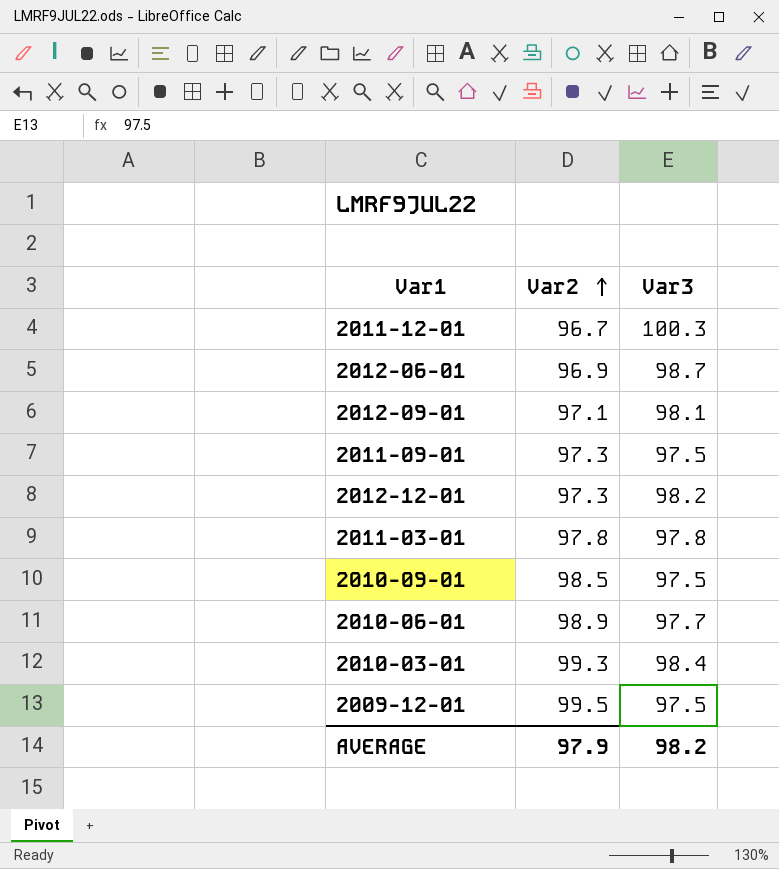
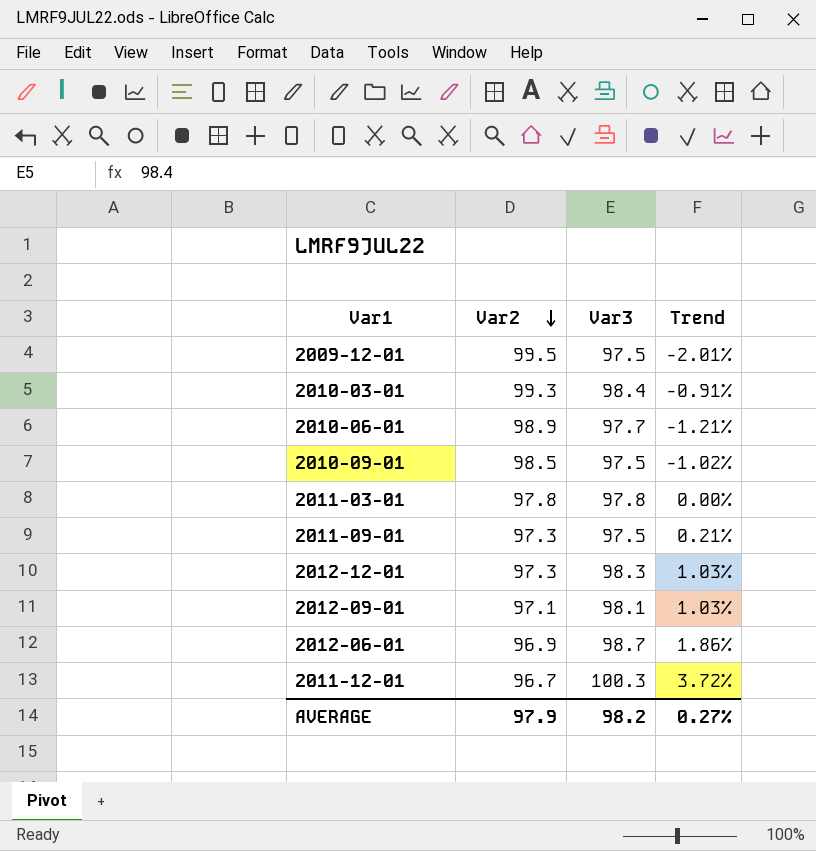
row order: Var2 ascending -> Var2 descending
column Trend | formula: none -> ([Var3] - [Var2]) / [Var2]
2012-12-01 | Var3: 98.2 -> 98.3

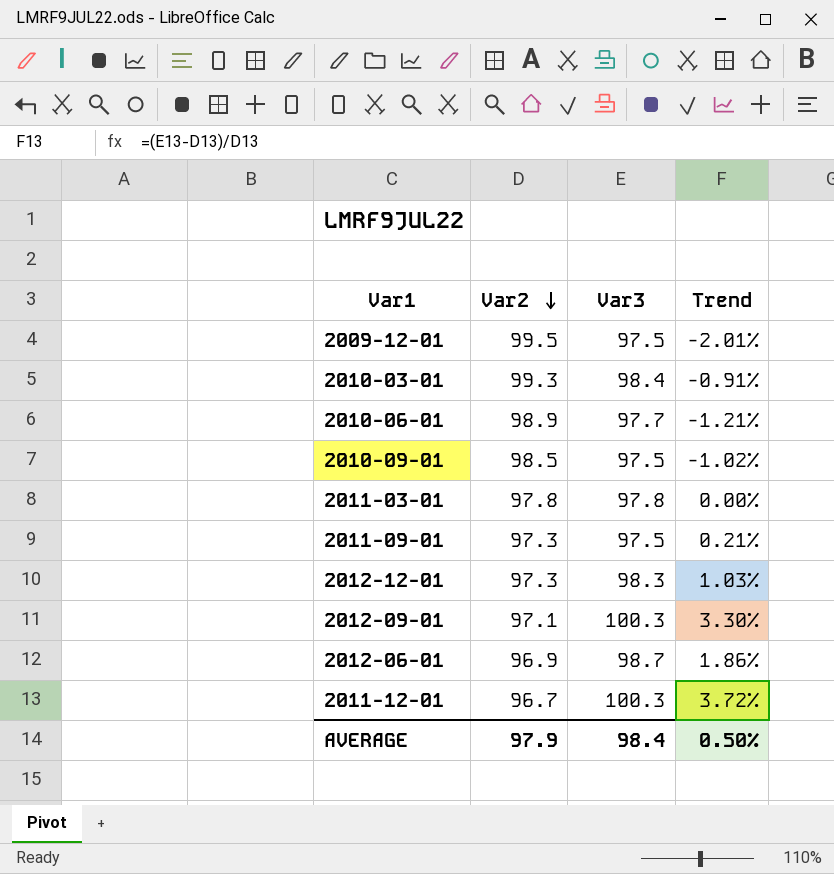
2012-09-01 | Var3: 98.1 -> 100.3
2012-09-01 | Trend: 1.03% -> 3.30%
AVERAGE | Var3: 98.2 -> 98.4
AVERAGE | Trend: 0.27% -> 0.50%

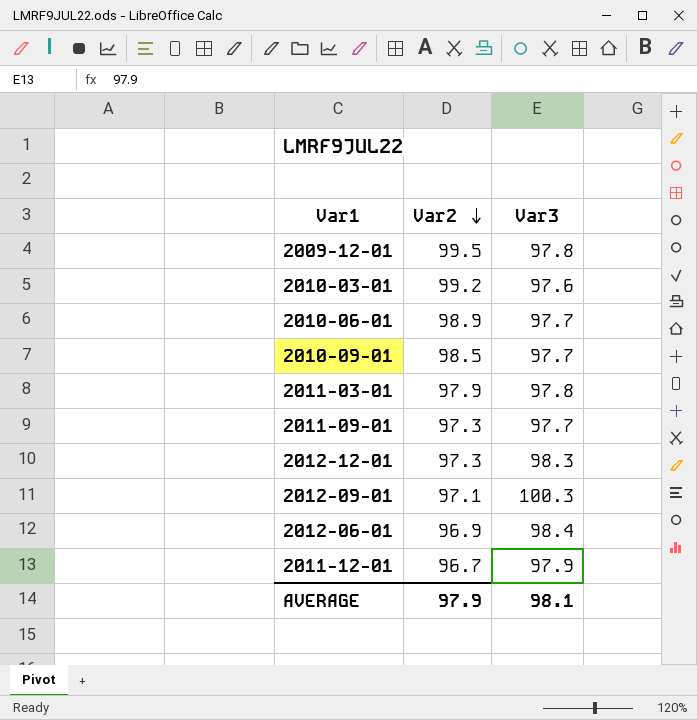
column Trend | formula: ([Var3] - [Var2]) / [Var2] -> none
2009-12-01 | Var3: 97.5 -> 97.8
2010-03-01 | Var2: 99.3 -> 99.2
2010-03-01 | Var3: 98.4 -> 97.6
2010-09-01 | Var3: 97.5 -> 97.7
2011-03-01 | Var2: 97.8 -> 97.9
2011-09-01 | Var3: 97.5 -> 97.7
2012-06-01 | Var3: 98.7 -> 98.4
2011-12-01 | Var3: 100.3 -> 97.9
AVERAGE | Var3: 98.4 -> 98.1

